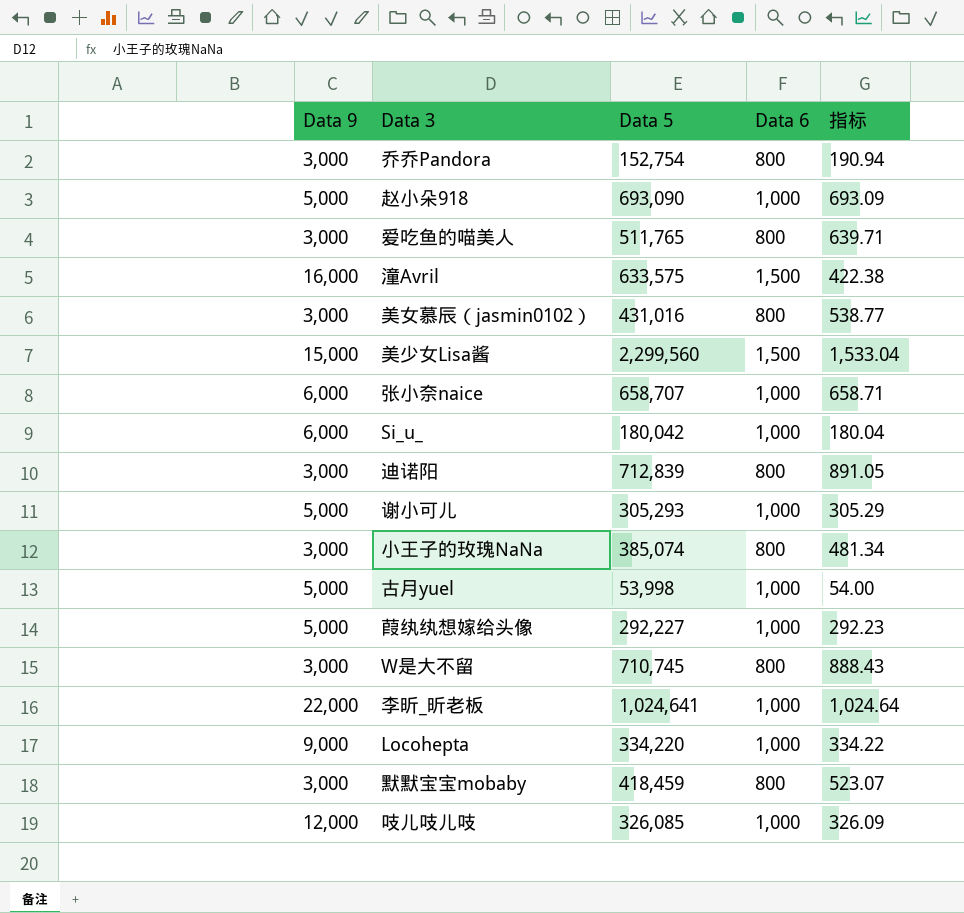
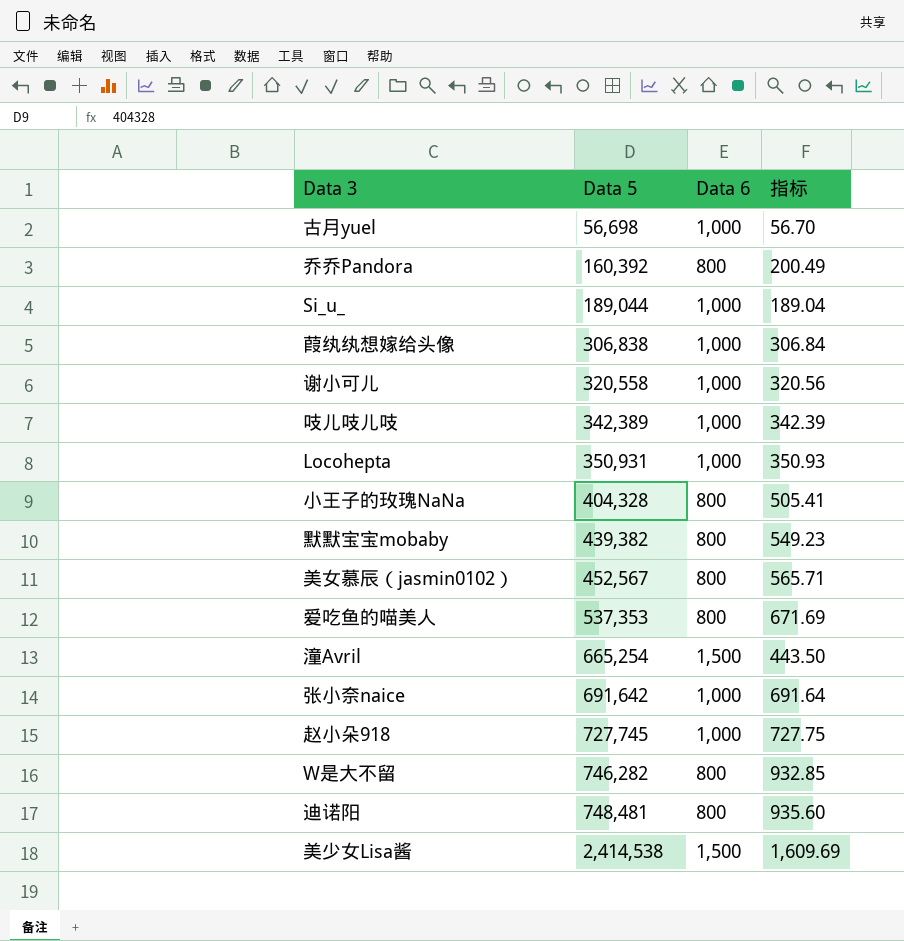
row order: none -> Data 5 ascending
column Data 9 | position: 1 -> none
row 李昕_昕老板: 22,000 | 1,024,641 | 1,000 | 1,024.64 -> none
古月yuel | Data 5: 53,998 -> 56,698
古月yuel | 指标: 54.00 -> 56.70
乔乔Pandora | Data 5: 152,754 -> 160,392
乔乔Pandora | 指标: 190.94 -> 200.49
Si_u_ | Data 5: 180,042 -> 189,044
Si_u_ | 指标: 180.04 -> 189.04
葭纨纨想嫁给头像 | Data 5: 292,227 -> 306,838
葭纨纨想嫁给头像 | 指标: 292.23 -> 306.84
谢小可儿 | Data 5: 305,293 -> 320,558
谢小可儿 | 指标: 305.29 -> 320.56
吱儿吱儿吱 | Data 5: 326,085 -> 342,389
吱儿吱儿吱 | 指标: 326.09 -> 342.39
Locohepta | Data 5: 334,220 -> 350,931
Locohepta | 指标: 334.22 -> 350.93
小王子的玫瑰NaNa | Data 5: 385,074 -> 404,328
小王子的玫瑰NaNa | 指标: 481.34 -> 505.41
默默宝宝mobaby | Data 5: 418,459 -> 439,382
默默宝宝mobaby | 指标: 523.07 -> 549.23
美女慕辰（jasmin0102） | Data 5: 431,016 -> 452,567
美女慕辰（jasmin0102） | 指标: 538.77 -> 565.71
爱吃鱼的喵美人 | Data 5: 511,765 -> 537,353
爱吃鱼的喵美人 | 指标: 639.71 -> 671.69
潼Avril | Data 5: 633,575 -> 665,254
潼Avril | 指标: 422.38 -> 443.50
张小奈naice | Data 5: 658,707 -> 691,642
张小奈naice | 指标: 658.71 -> 691.64
赵小朵918 | Data 5: 693,090 -> 727,745
赵小朵918 | 指标: 693.09 -> 727.75
W是大不留 | Data 5: 710,745 -> 746,282
W是大不留 | 指标: 888.43 -> 932.85
迪诺阳 | Data 5: 712,839 -> 748,481
迪诺阳 | 指标: 891.05 -> 935.60
美少女Lisa酱 | Data 5: 2,299,560 -> 2,414,538
美少女Lisa酱 | 指标: 1,533.04 -> 1,609.69

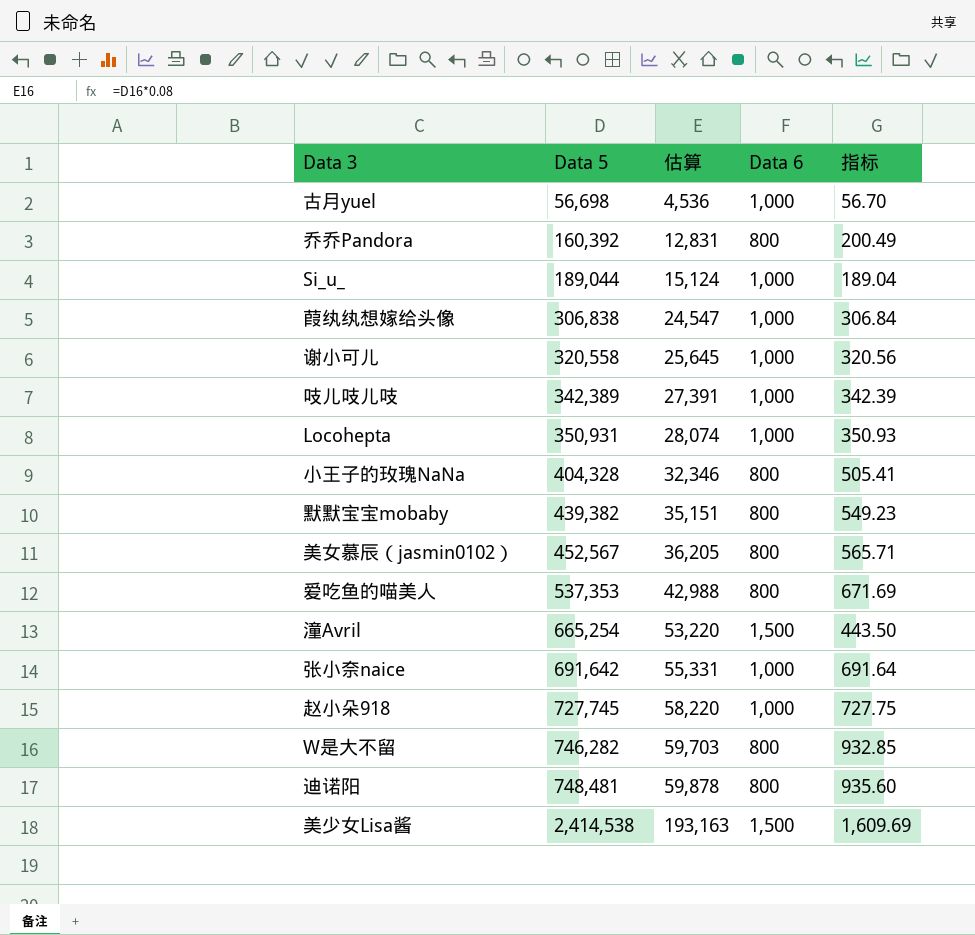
column 估算 | formula: none -> [Data 5] * 0.08

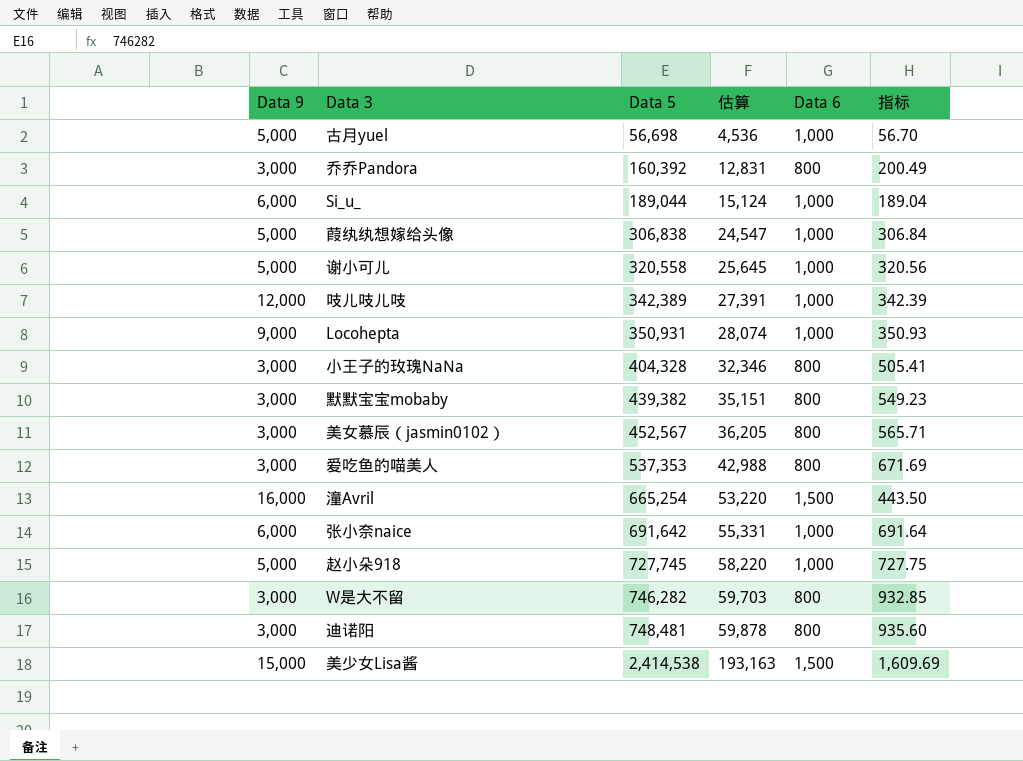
column Data 9 | position: none -> 1

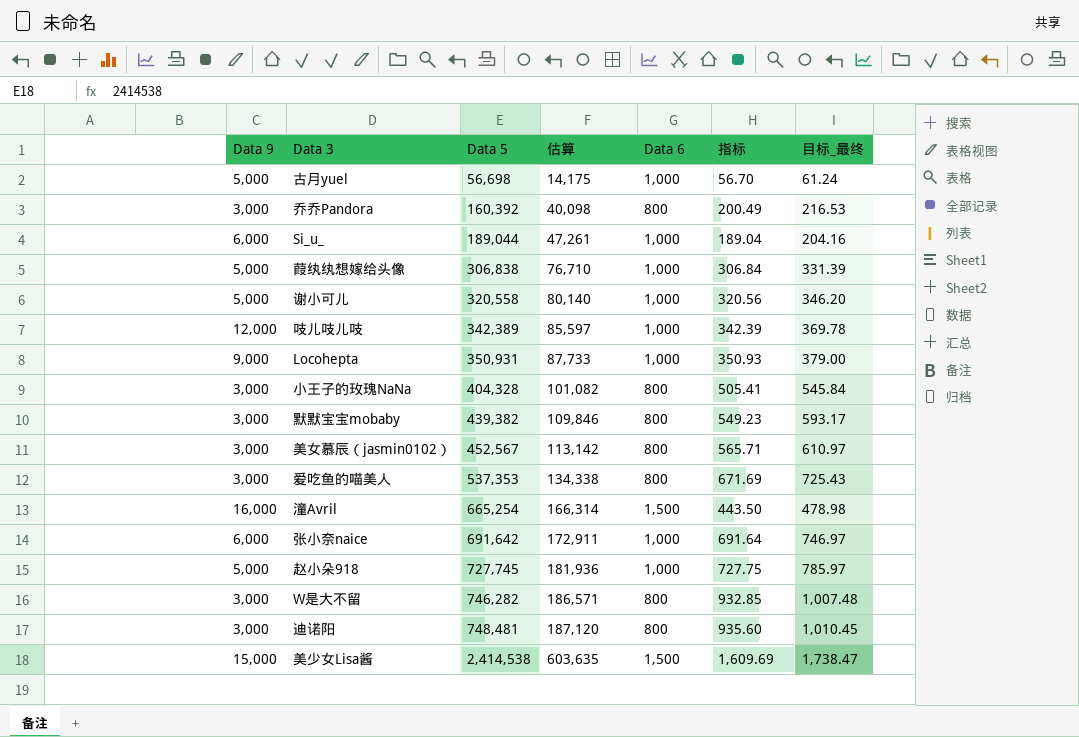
column 估算 | formula: [Data 5] * 0.08 -> [Data 5] * 0.25
column 目标_最终 | formula: none -> [指标] * 1.08

